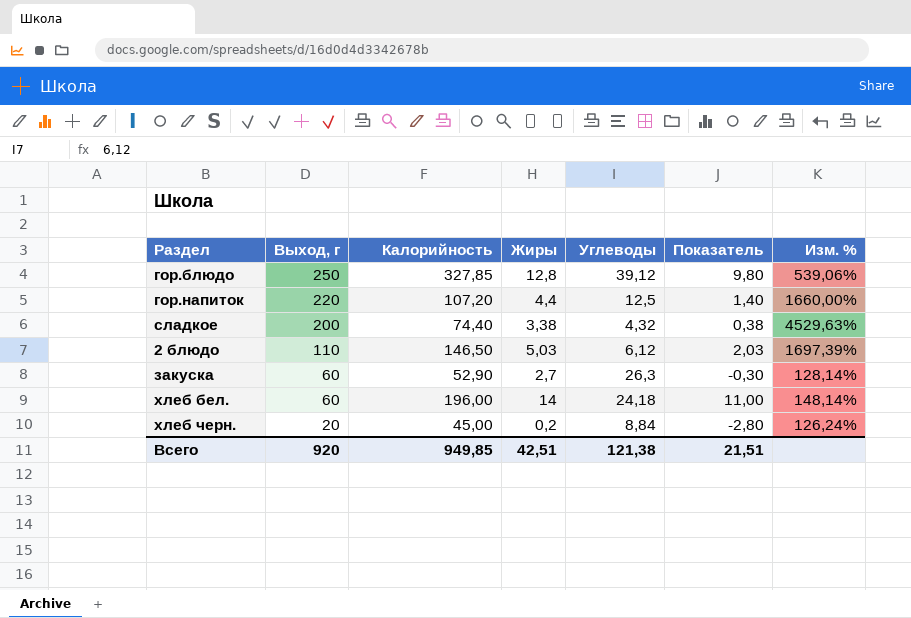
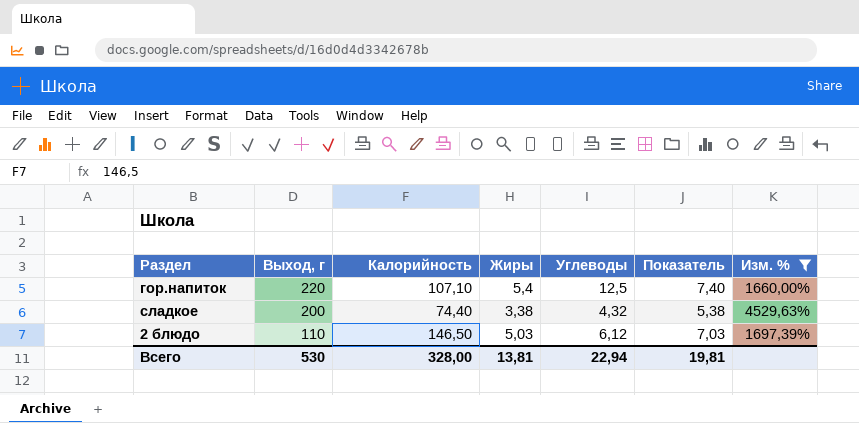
filter: none -> Изм. % >= 1660,00%
column Показатель | formula: [Жиры] - 3 -> [Жиры] + 2
гор.напиток | Калорийность: 107,20 -> 107,10
гор.напиток | Жиры: 4,4 -> 5,4
Всего | Выход, г: 920 -> 530
Всего | Калорийность: 949,85 -> 328,00
Всего | Жиры: 42,51 -> 13,81
Всего | Углеводы: 121,38 -> 22,94
Всего | Показатель: 21,51 -> 19,81

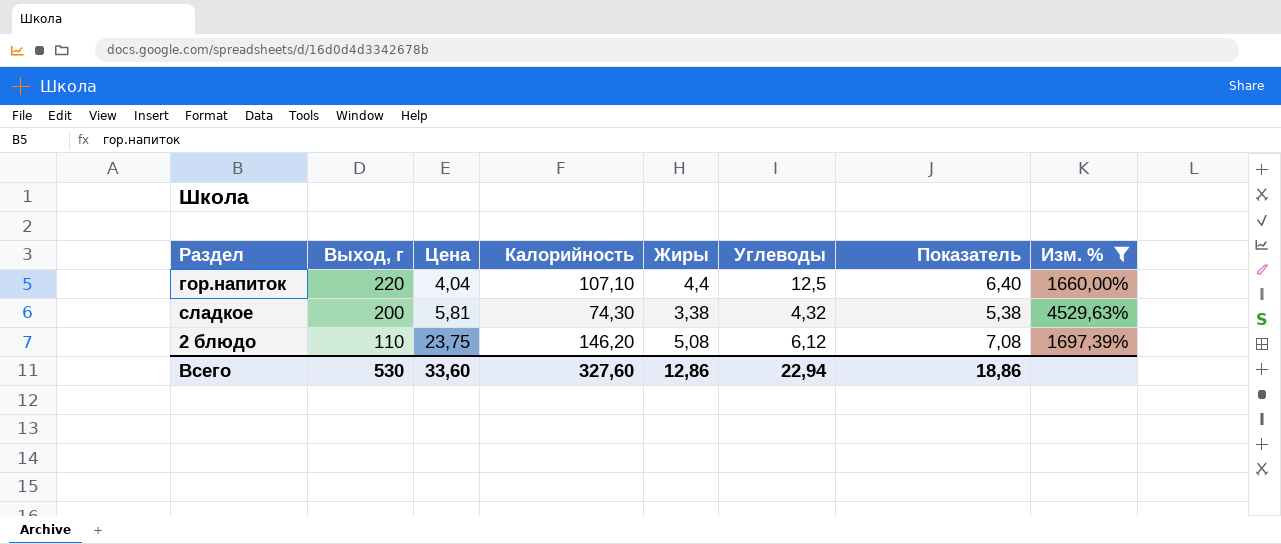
column Цена | position: none -> 3
гор.напиток | Жиры: 5,4 -> 4,4
гор.напиток | Показатель: 7,40 -> 6,40
сладкое | Калорийность: 74,40 -> 74,30
2 блюдо | Калорийность: 146,50 -> 146,20
2 блюдо | Жиры: 5,03 -> 5,08
2 блюдо | Показатель: 7,03 -> 7,08
Всего | Калорийность: 328,00 -> 327,60
Всего | Жиры: 13,81 -> 12,86
Всего | Показатель: 19,81 -> 18,86

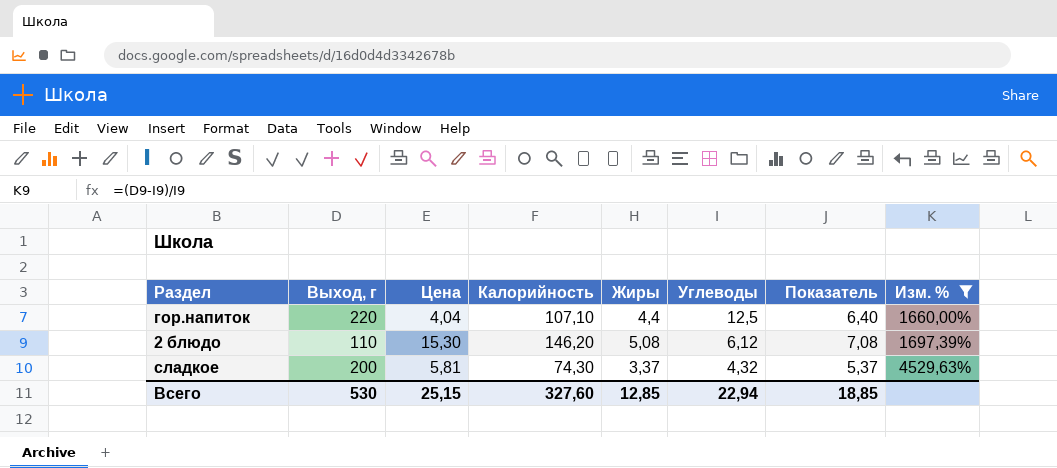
row order: Выход, г descending -> Углеводы descending
2 блюдо | Цена: 23,75 -> 15,30
сладкое | Жиры: 3,38 -> 3,37
сладкое | Показатель: 5,38 -> 5,37
Всего | Цена: 33,60 -> 25,15
Всего | Жиры: 12,86 -> 12,85
Всего | Показатель: 18,86 -> 18,85

